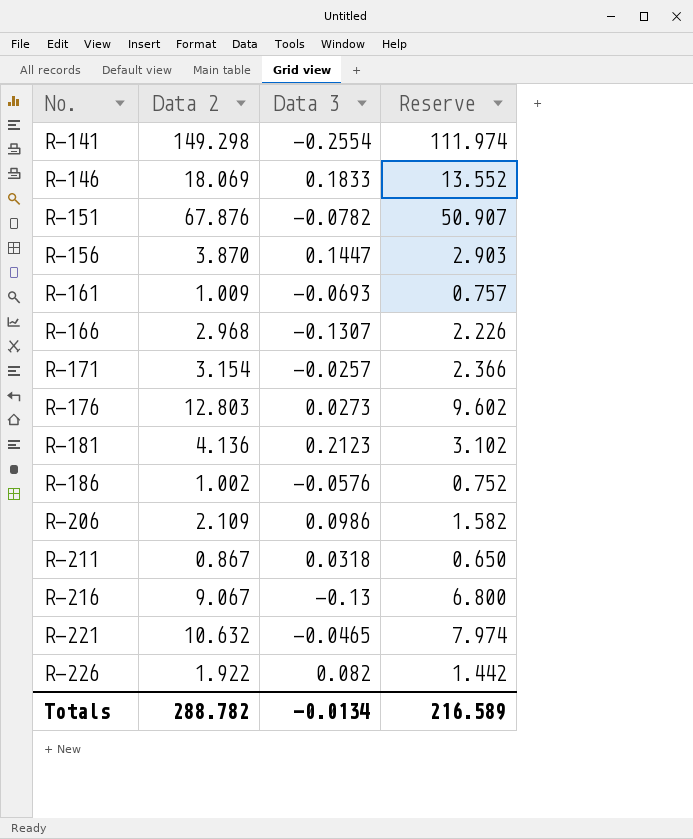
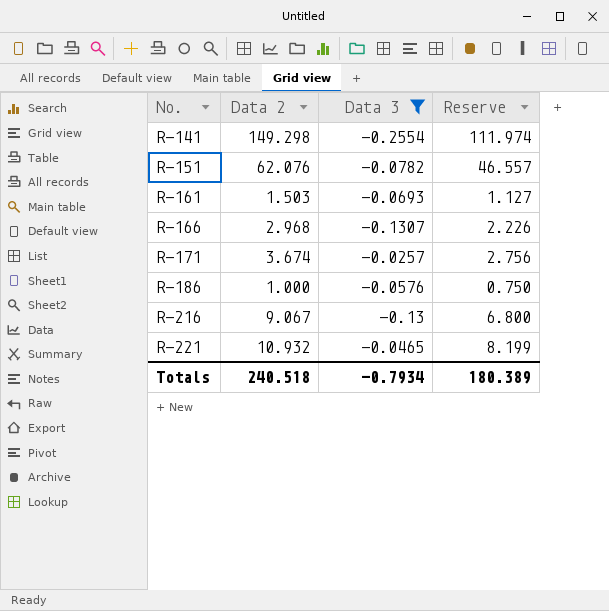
filter: none -> Data 3 <= -0.0257
R-151 | Data 2: 67.876 -> 62.076
R-151 | Reserve: 50.907 -> 46.557
R-161 | Data 2: 1.009 -> 1.503
R-161 | Reserve: 0.757 -> 1.127
R-171 | Data 2: 3.154 -> 3.674
R-171 | Reserve: 2.366 -> 2.756
R-186 | Data 2: 1.002 -> 1.000
R-186 | Reserve: 0.752 -> 0.750
R-221 | Data 2: 10.632 -> 10.932
R-221 | Reserve: 7.974 -> 8.199
Totals | Data 2: 288.782 -> 240.518
Totals | Data 3: -0.0134 -> -0.7934
Totals | Reserve: 216.589 -> 180.389

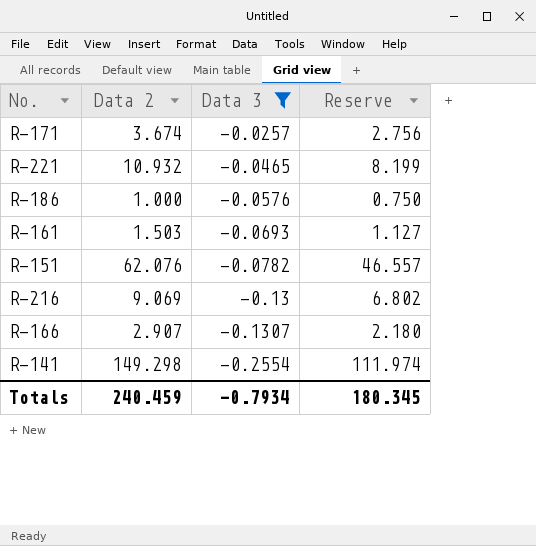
row order: No. ascending -> Data 3 descending
R-216 | Data 2: 9.067 -> 9.069
R-216 | Reserve: 6.800 -> 6.802
R-166 | Data 2: 2.968 -> 2.907
R-166 | Reserve: 2.226 -> 2.180
Totals | Data 2: 240.518 -> 240.459
Totals | Reserve: 180.389 -> 180.345

